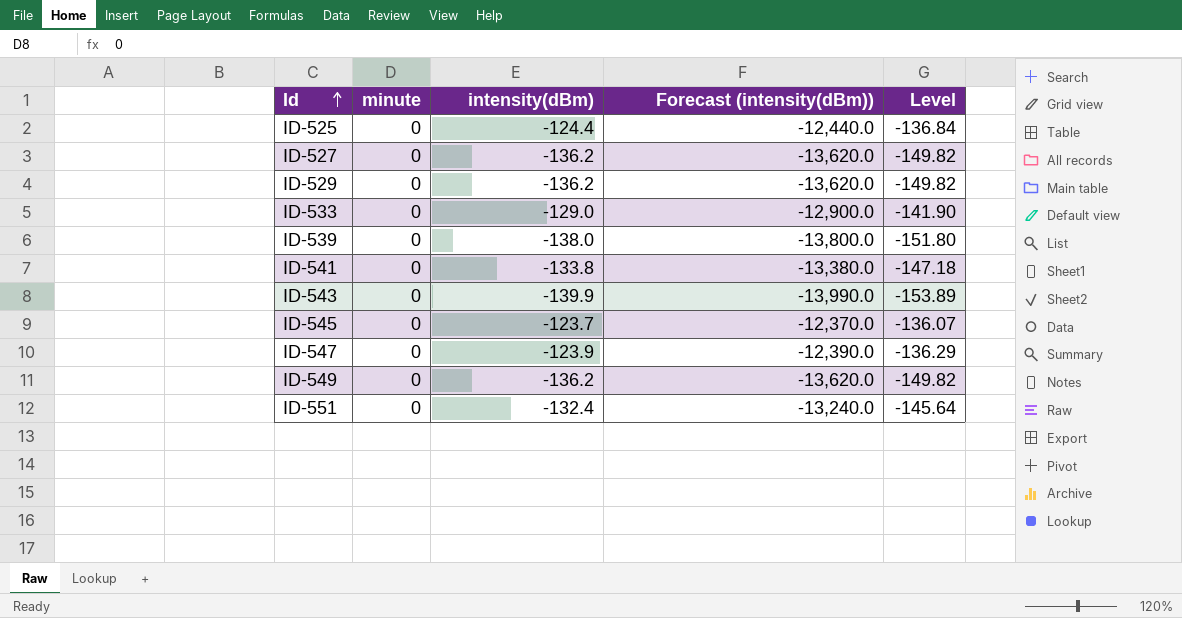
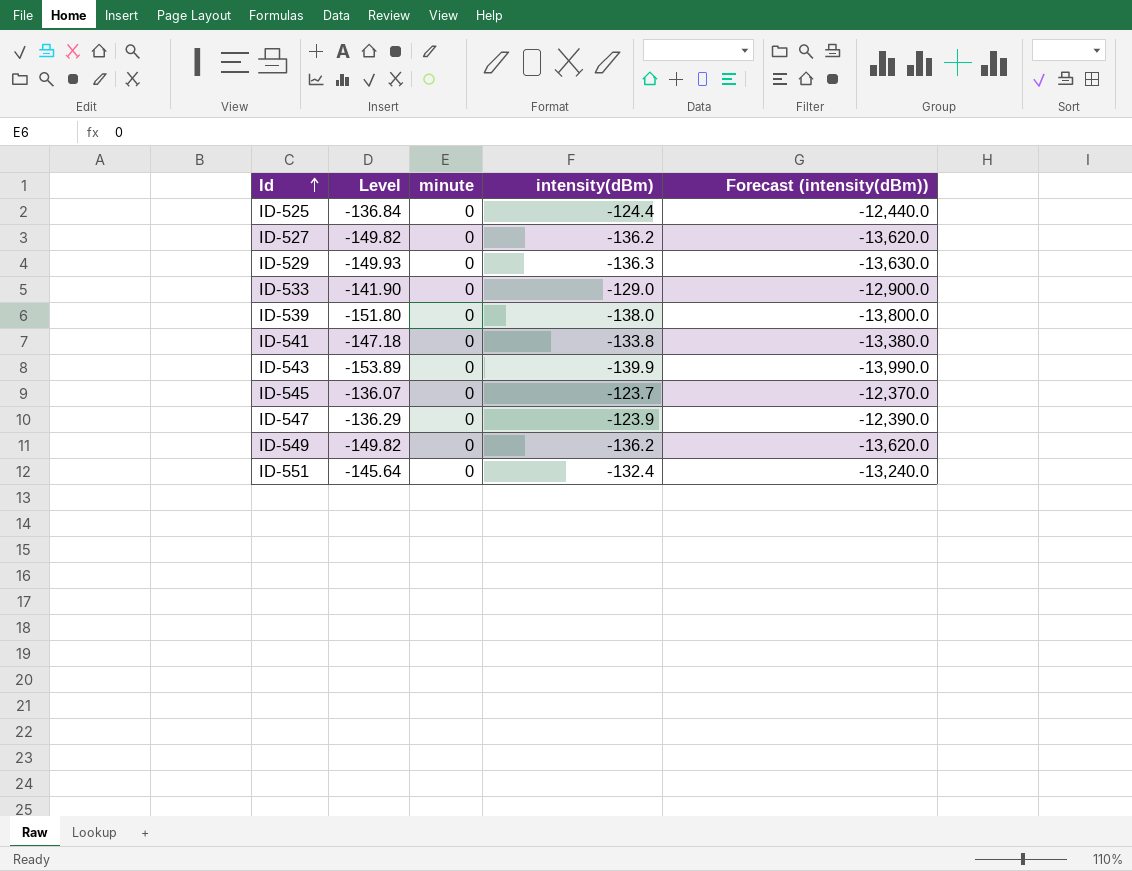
column Level | position: 5 -> 2
ID-529 | Level: -149.82 -> -149.93
ID-529 | intensity(dBm): -136.2 -> -136.3
ID-529 | Forecast (intensity(dBm)): -13,620.0 -> -13,630.0

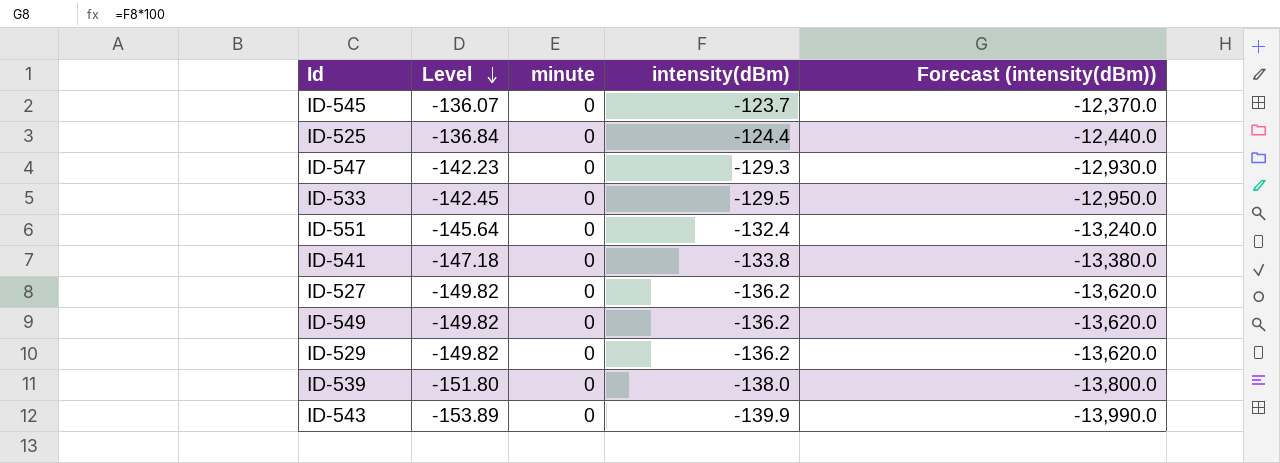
row order: Id ascending -> Level descending
ID-547 | Level: -136.29 -> -142.23
ID-547 | intensity(dBm): -123.9 -> -129.3
ID-547 | Forecast (intensity(dBm)): -12,390.0 -> -12,930.0
ID-533 | Level: -141.90 -> -142.45
ID-533 | intensity(dBm): -129.0 -> -129.5
ID-533 | Forecast (intensity(dBm)): -12,900.0 -> -12,950.0
ID-529 | Level: -149.93 -> -149.82
ID-529 | intensity(dBm): -136.3 -> -136.2
ID-529 | Forecast (intensity(dBm)): -13,630.0 -> -13,620.0

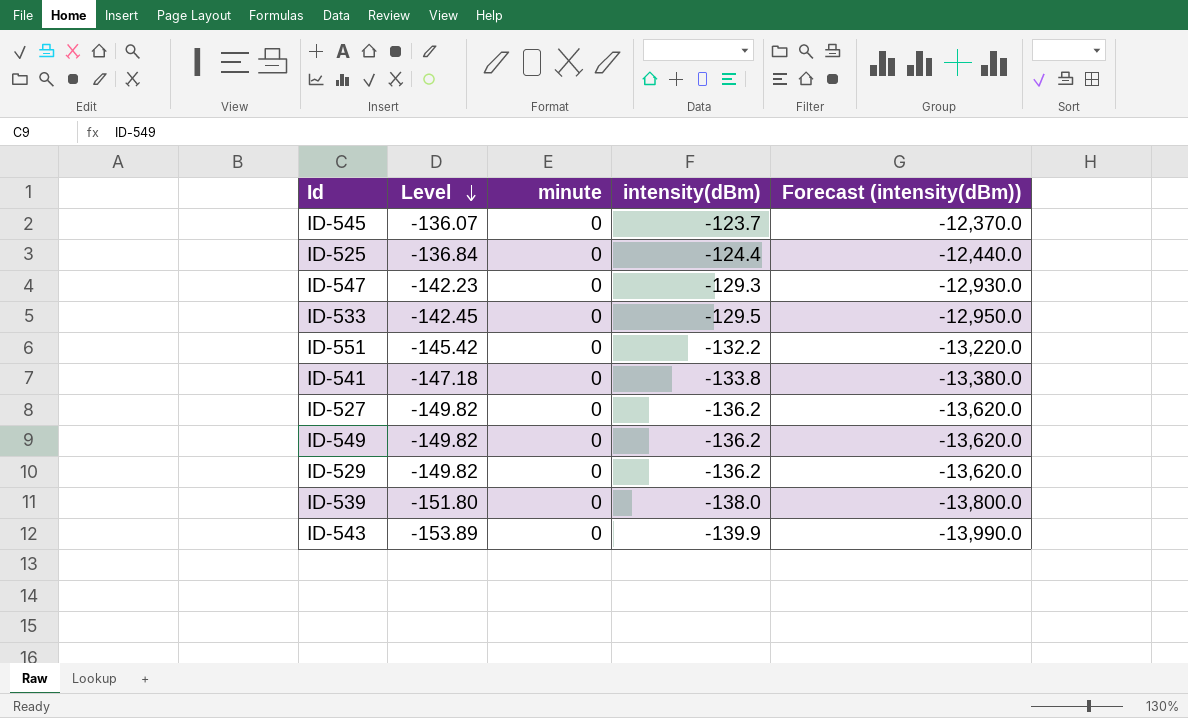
ID-551 | Level: -145.64 -> -145.42
ID-551 | intensity(dBm): -132.4 -> -132.2
ID-551 | Forecast (intensity(dBm)): -13,240.0 -> -13,220.0

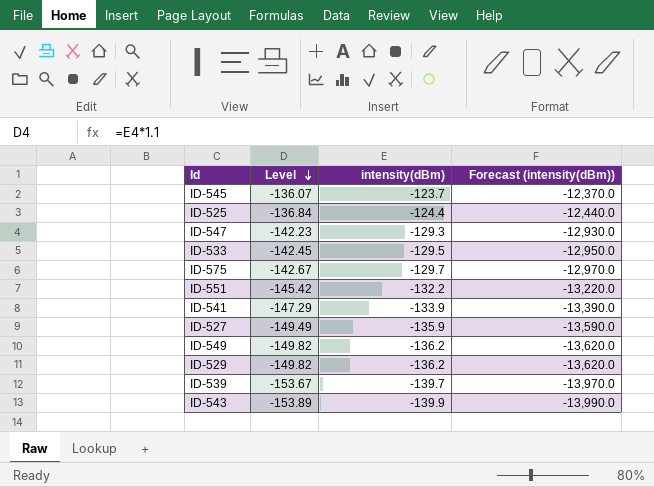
column minute | position: 3 -> none
row ID-575: none -> -142.67 | -129.7 | -12,970.0
ID-541 | Level: -147.18 -> -147.29
ID-541 | intensity(dBm): -133.8 -> -133.9
ID-541 | Forecast (intensity(dBm)): -13,380.0 -> -13,390.0
ID-527 | Level: -149.82 -> -149.49
ID-527 | intensity(dBm): -136.2 -> -135.9
ID-527 | Forecast (intensity(dBm)): -13,620.0 -> -13,590.0
ID-539 | Level: -151.80 -> -153.67
ID-539 | intensity(dBm): -138.0 -> -139.7
ID-539 | Forecast (intensity(dBm)): -13,800.0 -> -13,970.0

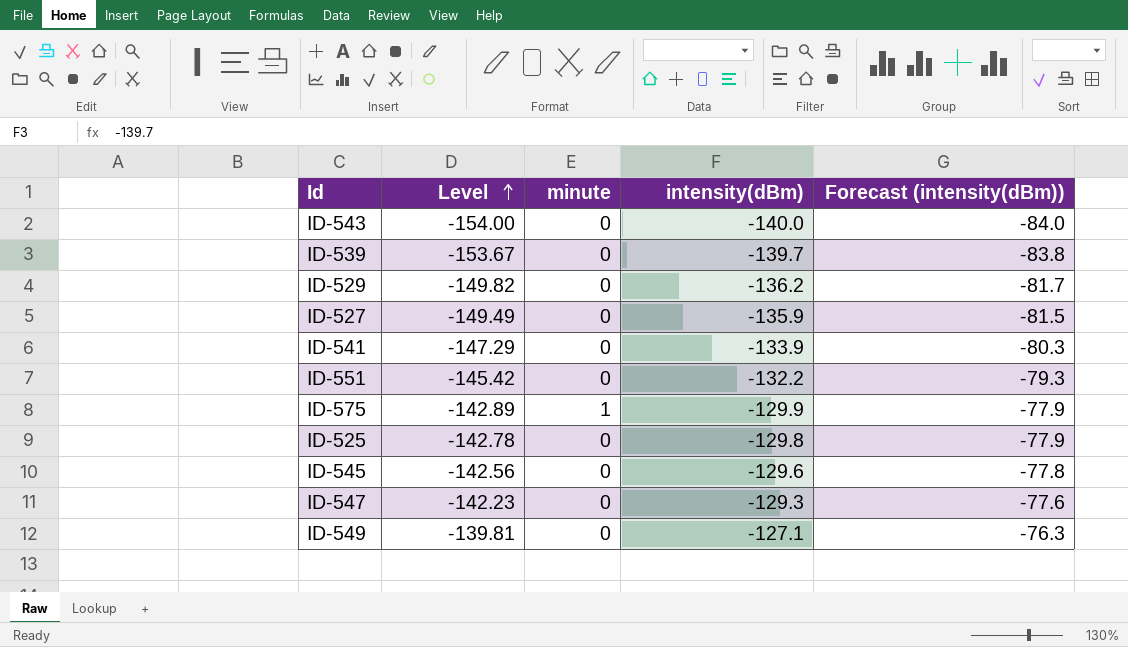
row order: Level descending -> Level ascending
column minute | position: none -> 3
column Forecast (intensity(dBm)) | formula: [intensity(dBm)] * 100 -> [intensity(dBm)] * 0.6
row ID-533: -142.45 | -129.5 | -12,950.0 -> none
ID-543 | Level: -153.89 -> -154.00
ID-543 | intensity(dBm): -139.9 -> -140.0
ID-575 | Level: -142.67 -> -142.89
ID-575 | intensity(dBm): -129.7 -> -129.9
ID-525 | Level: -136.84 -> -142.78
ID-525 | intensity(dBm): -124.4 -> -129.8
ID-545 | Level: -136.07 -> -142.56
ID-545 | intensity(dBm): -123.7 -> -129.6
ID-549 | Level: -149.82 -> -139.81
ID-549 | intensity(dBm): -136.2 -> -127.1

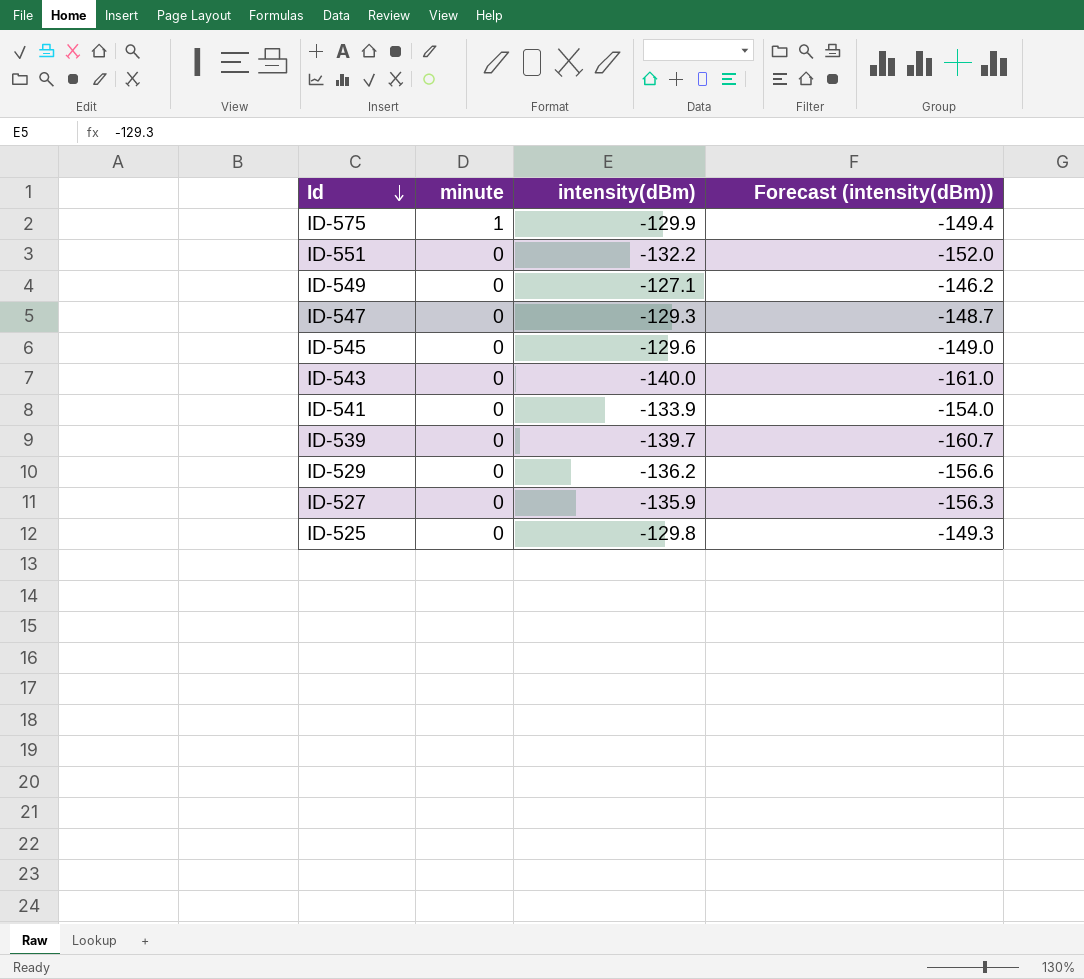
row order: Level ascending -> Id descending
column Level | formula: [intensity(dBm)] * 1.1 -> none
column Forecast (intensity(dBm)) | formula: [intensity(dBm)] * 0.6 -> [intensity(dBm)] * 1.15

